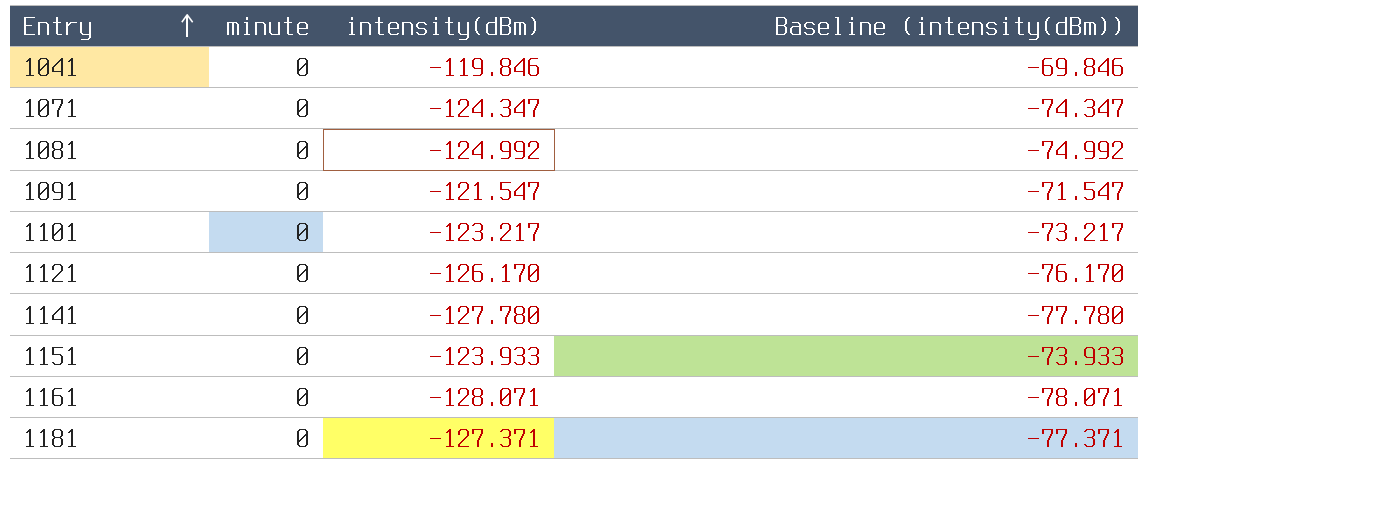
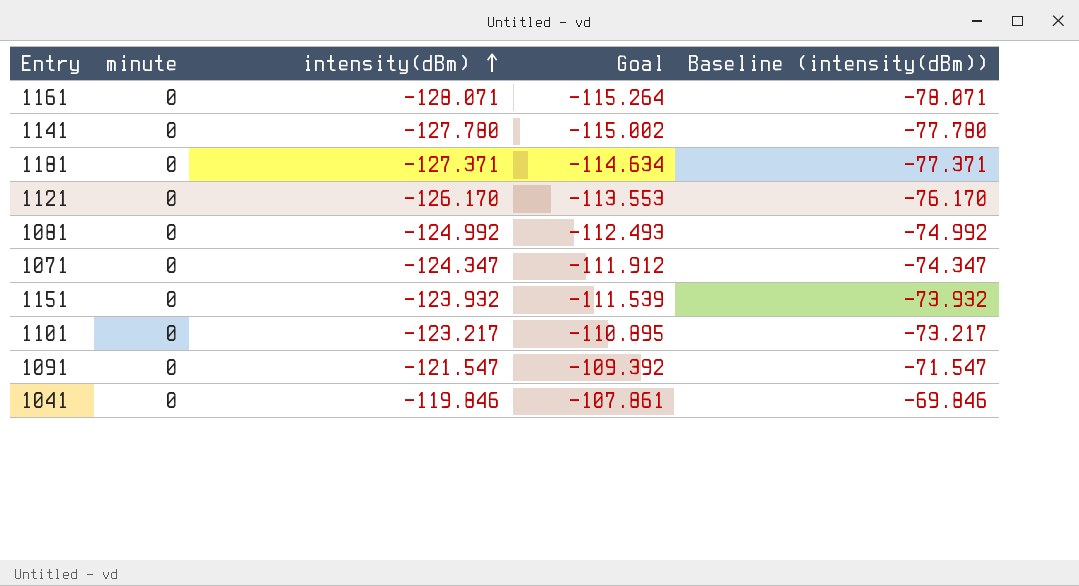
row order: Entry ascending -> intensity(dBm) ascending
column Goal | formula: none -> [intensity(dBm)] * 0.9
1151 | intensity(dBm): -123.933 -> -123.932
1151 | Baseline (intensity(dBm)): -73.933 -> -73.932

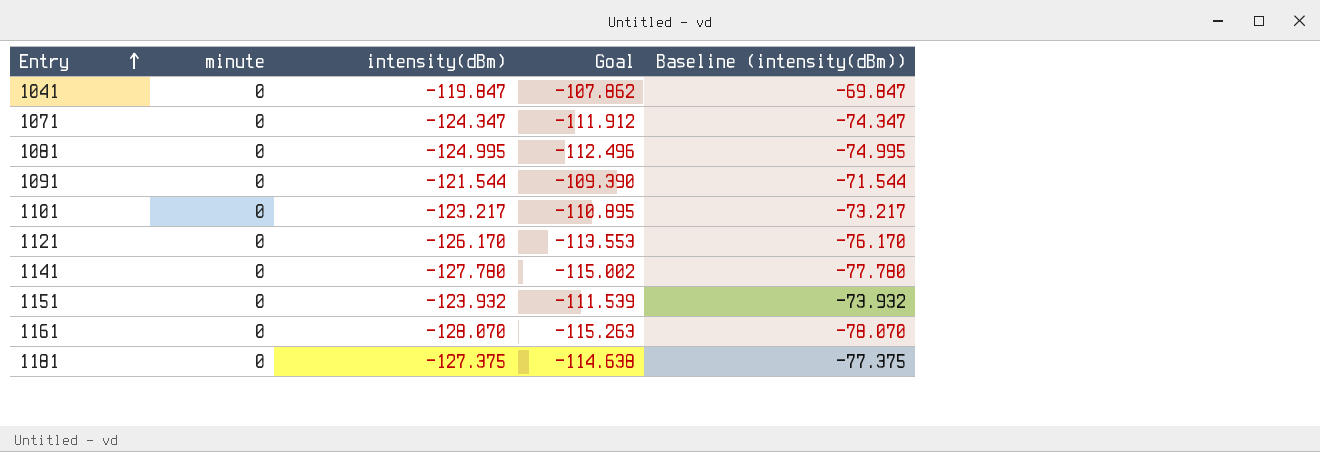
row order: intensity(dBm) ascending -> Entry ascending
1041 | intensity(dBm): -119.846 -> -119.847
1041 | Goal: -107.861 -> -107.862
1041 | Baseline (intensity(dBm)): -69.846 -> -69.847
1081 | intensity(dBm): -124.992 -> -124.995
1081 | Goal: -112.493 -> -112.496
1081 | Baseline (intensity(dBm)): -74.992 -> -74.995
1091 | intensity(dBm): -121.547 -> -121.544
1091 | Goal: -109.392 -> -109.390
1091 | Baseline (intensity(dBm)): -71.547 -> -71.544
1161 | intensity(dBm): -128.071 -> -128.070
1161 | Goal: -115.264 -> -115.263
1161 | Baseline (intensity(dBm)): -78.071 -> -78.070
1181 | intensity(dBm): -127.371 -> -127.375
1181 | Goal: -114.634 -> -114.638
1181 | Baseline (intensity(dBm)): -77.371 -> -77.375

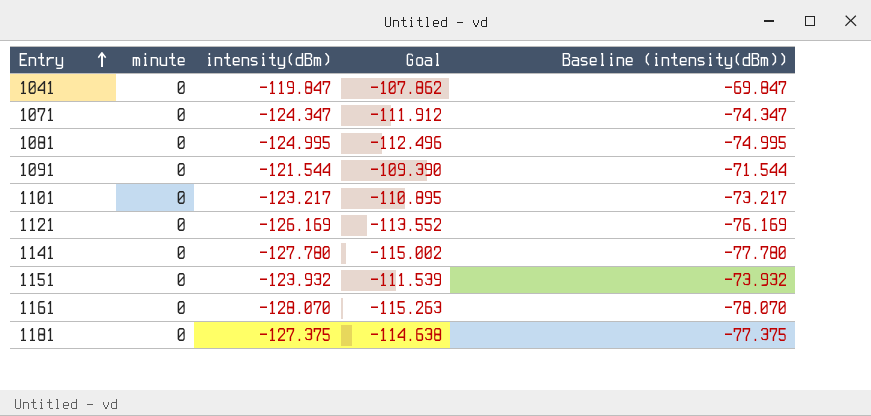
1121 | intensity(dBm): -126.170 -> -126.169
1121 | Goal: -113.553 -> -113.552
1121 | Baseline (intensity(dBm)): -76.170 -> -76.169

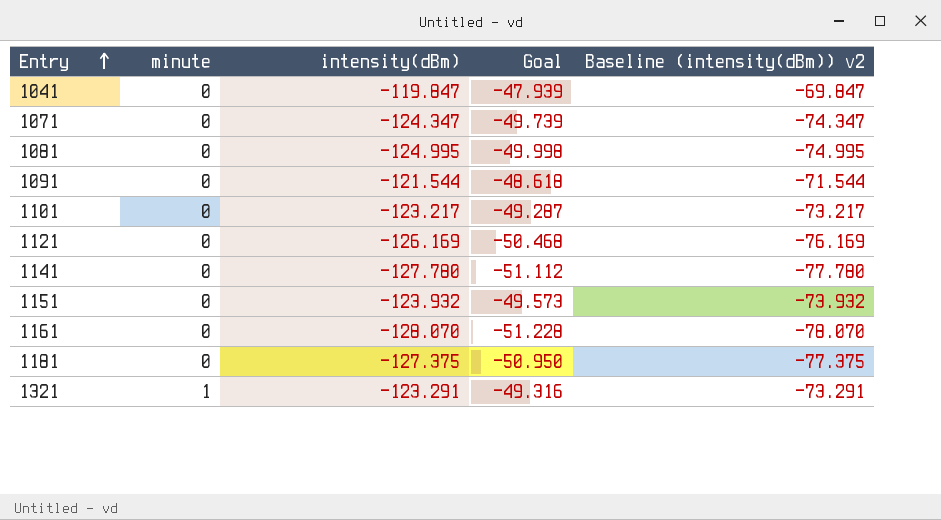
column Goal | formula: [intensity(dBm)] * 0.9 -> [intensity(dBm)] * 0.4
column name: Baseline (intensity(dBm)) -> Baseline (intensity(dBm)) v2
row 1321: none -> 1 | -123.291 | -49.316 | -73.291

